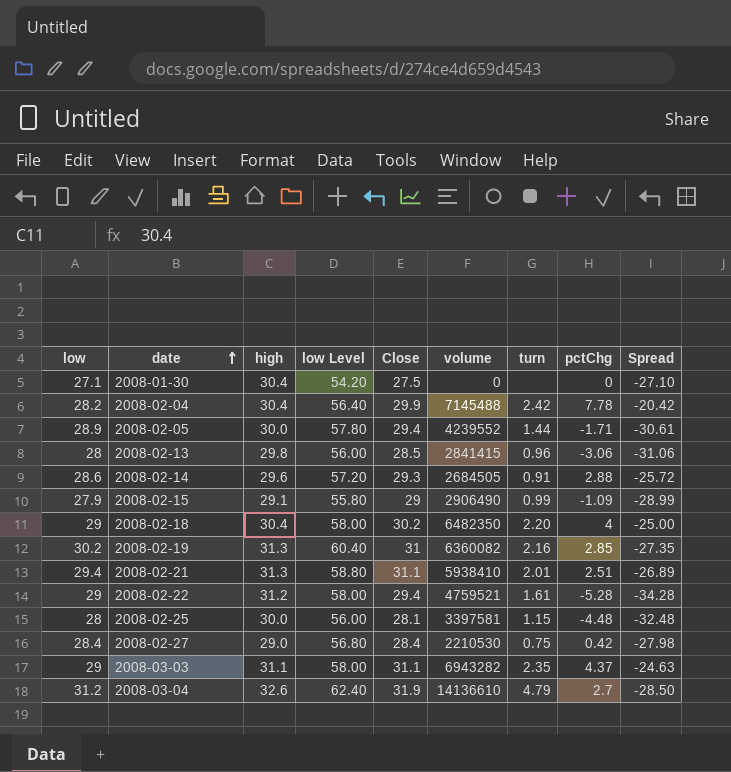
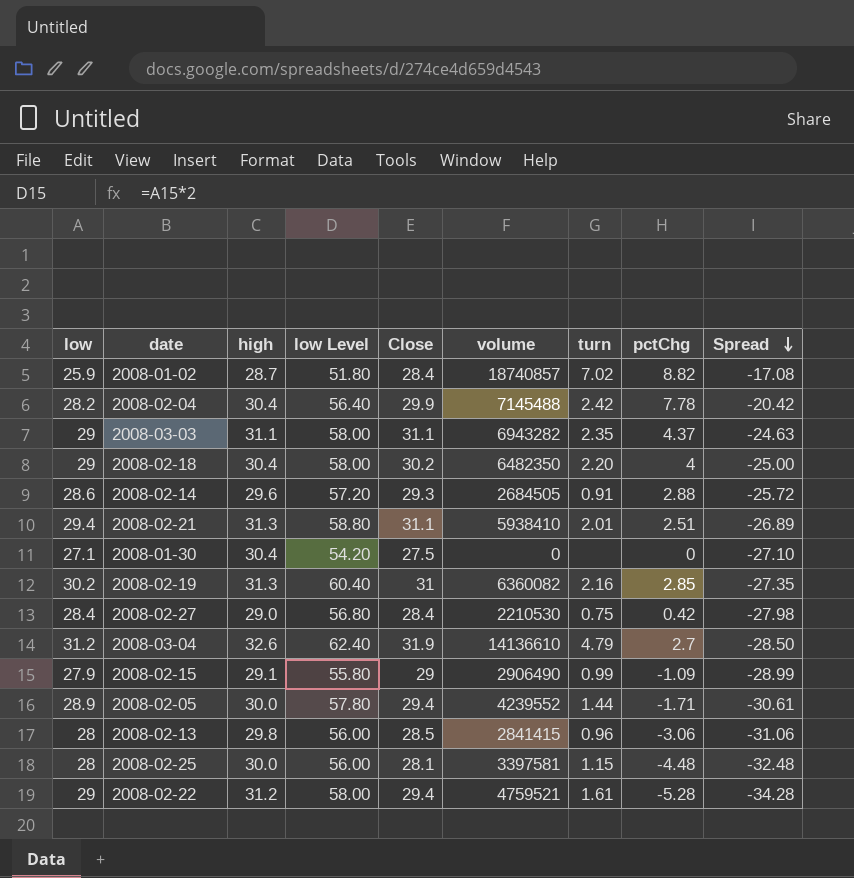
row order: date ascending -> Spread descending
row 2008-01-02: none -> 25.9 | 28.7 | 51.80 | 28.4 | 18740857 | 7.02 | 8.82 | -17.08

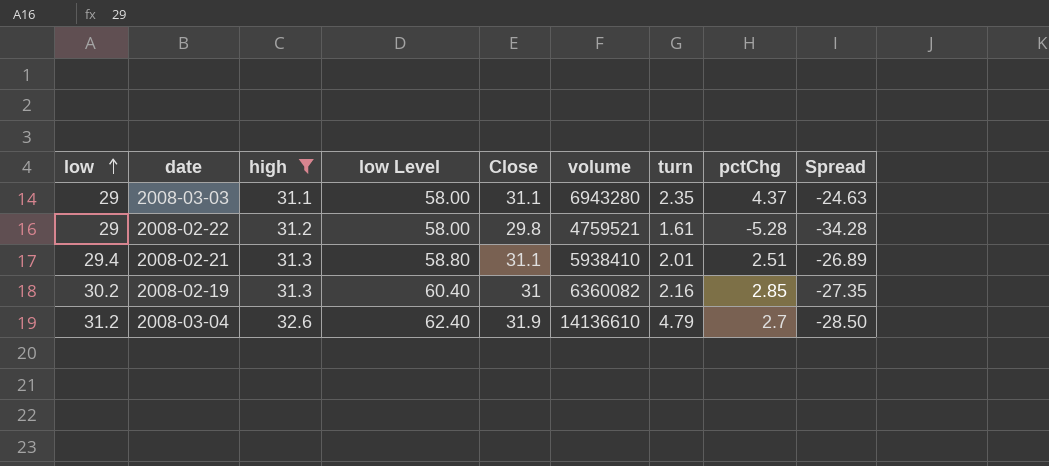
filter: none -> high >= 31.1
row order: Spread descending -> low ascending
2008-03-03 | volume: 6943282 -> 6943280
2008-02-22 | Close: 29.4 -> 29.8

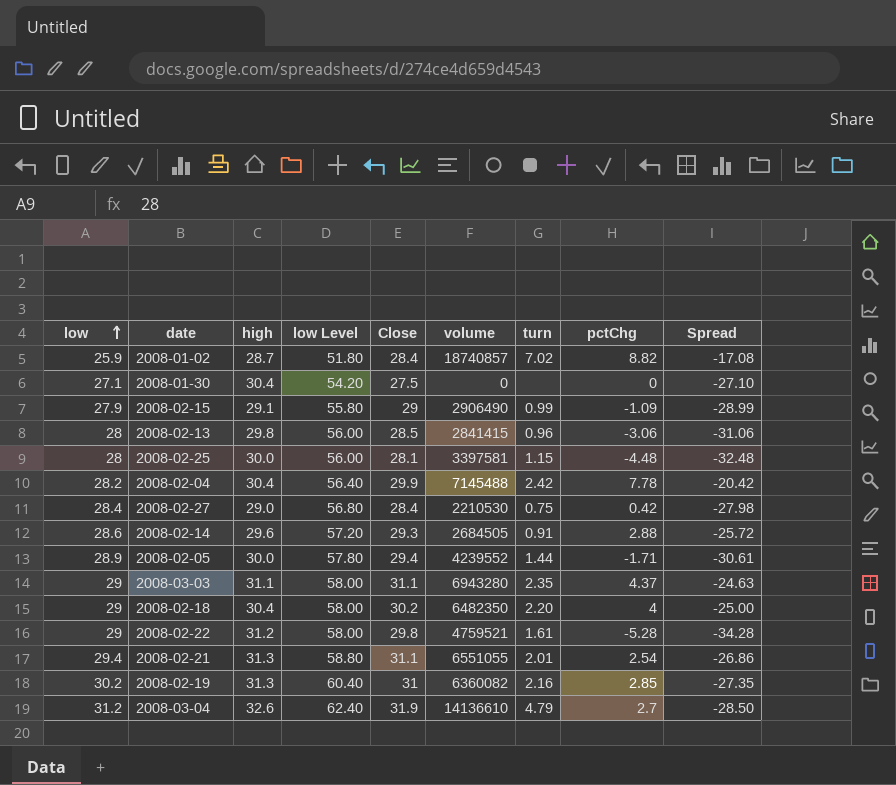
filter: high >= 31.1 -> none
2008-02-21 | volume: 5938410 -> 6551055
2008-02-21 | pctChg: 2.51 -> 2.54
2008-02-21 | Spread: -26.89 -> -26.86

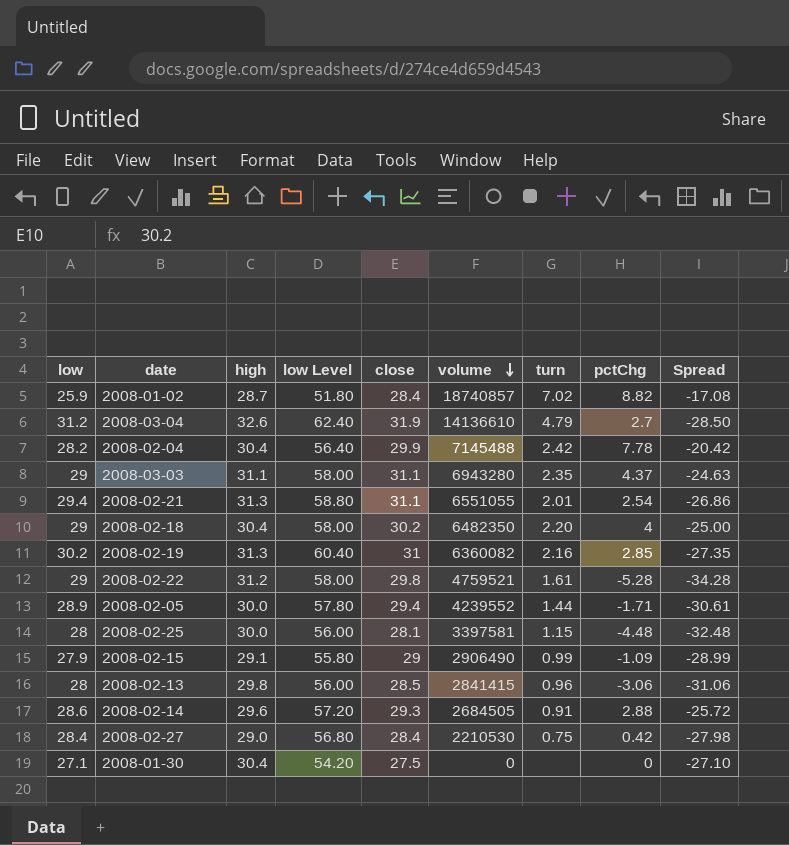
row order: low ascending -> volume descending
column name: Close -> close

